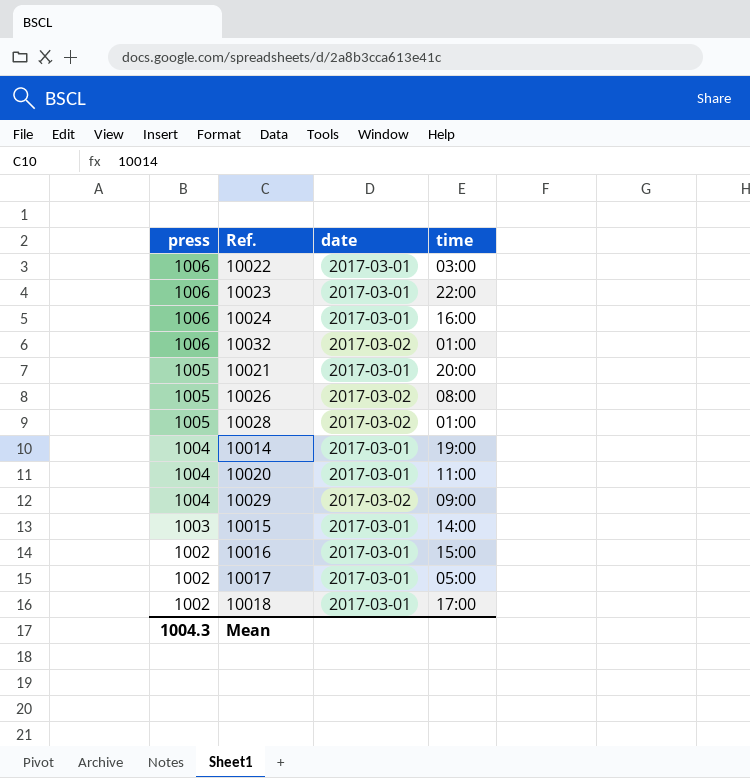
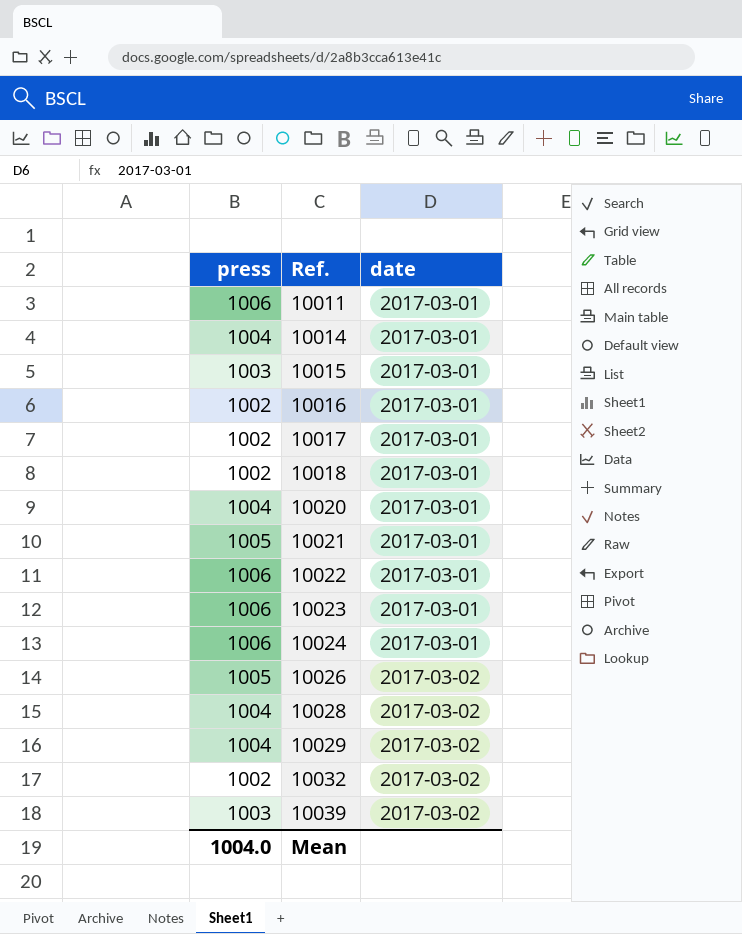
row order: press descending -> Ref. ascending
column time | position: 4 -> none
row 10011: none -> 1006 | 2017-03-01
10028 | press: 1005 -> 1004
10032 | press: 1006 -> 1002
row 10039: none -> 1003 | 2017-03-02
Mean | press: 1004.3 -> 1004.0

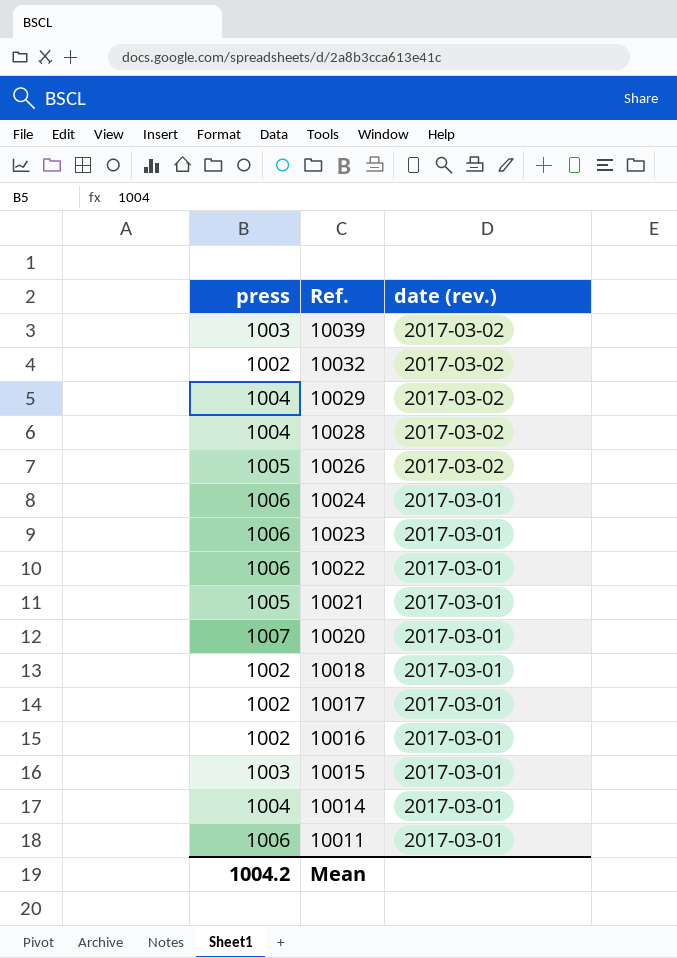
row order: Ref. ascending -> Ref. descending
column name: date -> date (rev.)
10020 | press: 1004 -> 1007
Mean | press: 1004.0 -> 1004.2

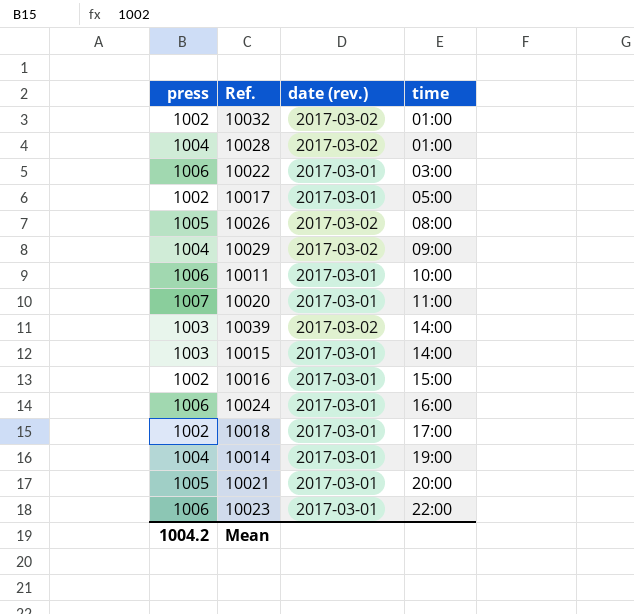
row order: Ref. descending -> time ascending
column time | position: none -> 4

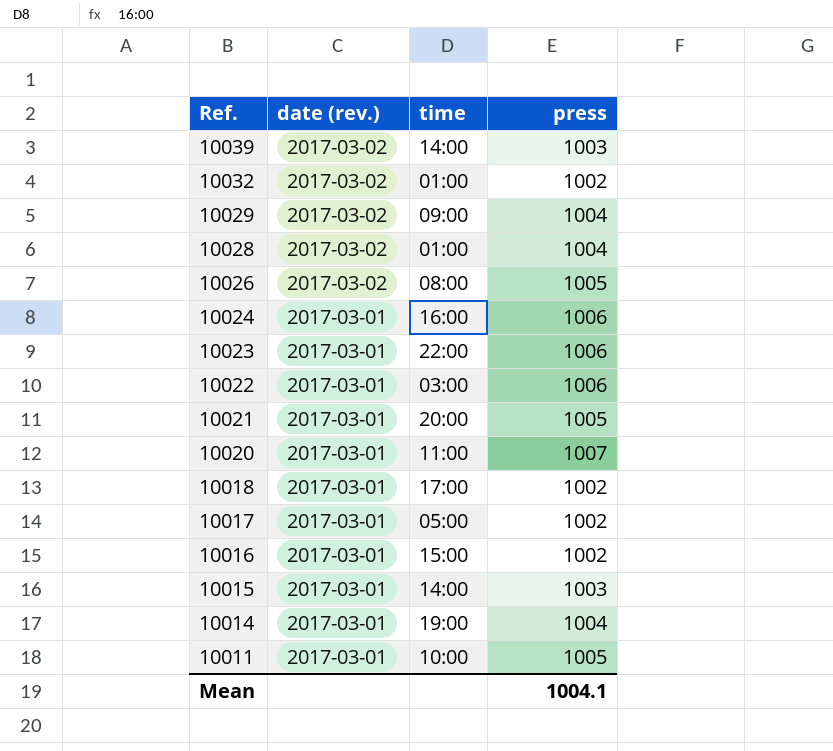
row order: time ascending -> Ref. descending
column press | position: 1 -> 4
10011 | press: 1006 -> 1005
Mean | press: 1004.2 -> 1004.1

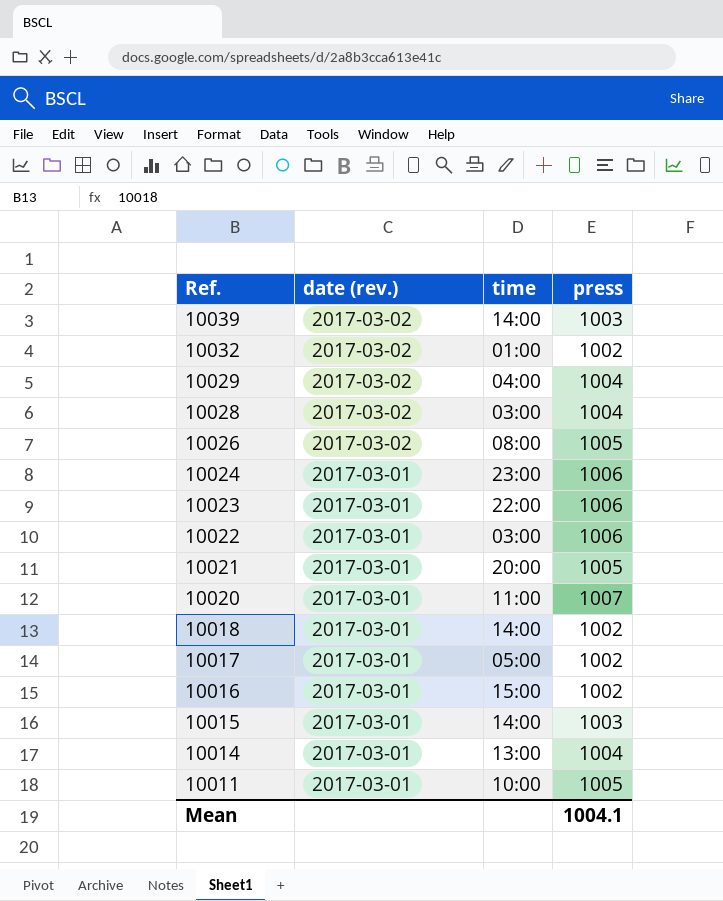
10029 | time: 09:00 -> 04:00
10028 | time: 01:00 -> 03:00
10024 | time: 16:00 -> 23:00
10018 | time: 17:00 -> 14:00
10014 | time: 19:00 -> 13:00

